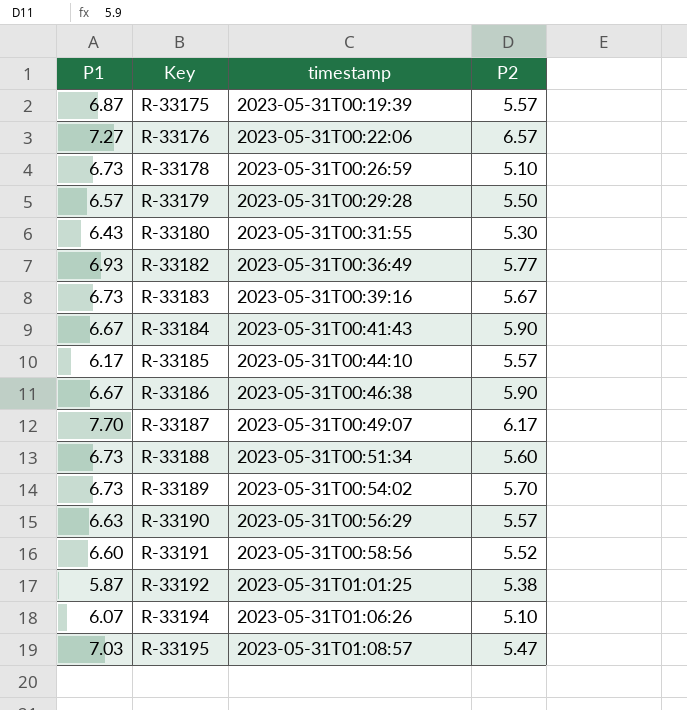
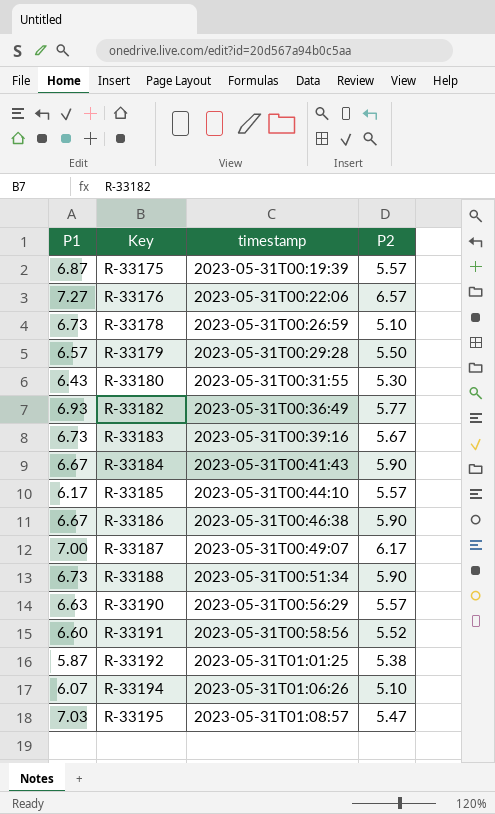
row R-33189: 6.73 | 2023-05-31T00:54:02 | 5.70 -> none
R-33187 | P1: 7.70 -> 7.00
R-33188 | P2: 5.60 -> 5.90

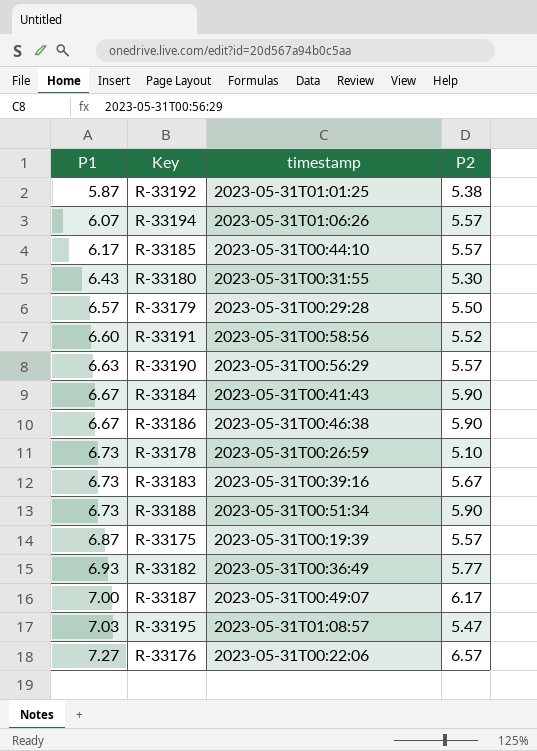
row order: Key ascending -> P1 ascending
R-33194 | P2: 5.10 -> 5.57

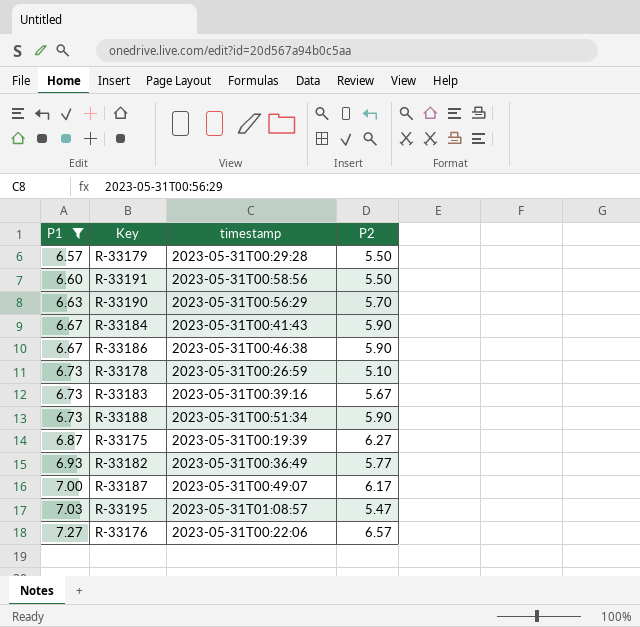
filter: none -> P1 >= 6.57
R-33191 | P2: 5.52 -> 5.50
R-33190 | P2: 5.57 -> 5.70
R-33175 | P2: 5.57 -> 6.27

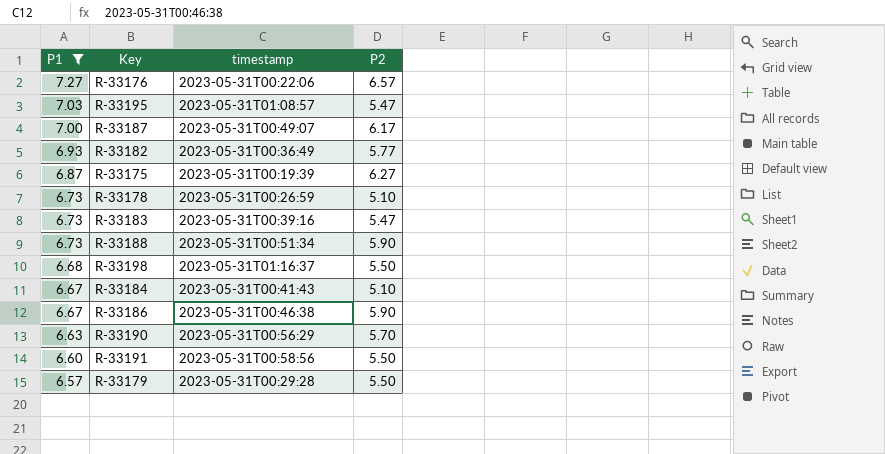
row order: P1 ascending -> P1 descending
R-33183 | P2: 5.67 -> 5.47
row R-33198: none -> 6.68 | 2023-05-31T01:16:37 | 5.50
R-33184 | P2: 5.90 -> 5.10

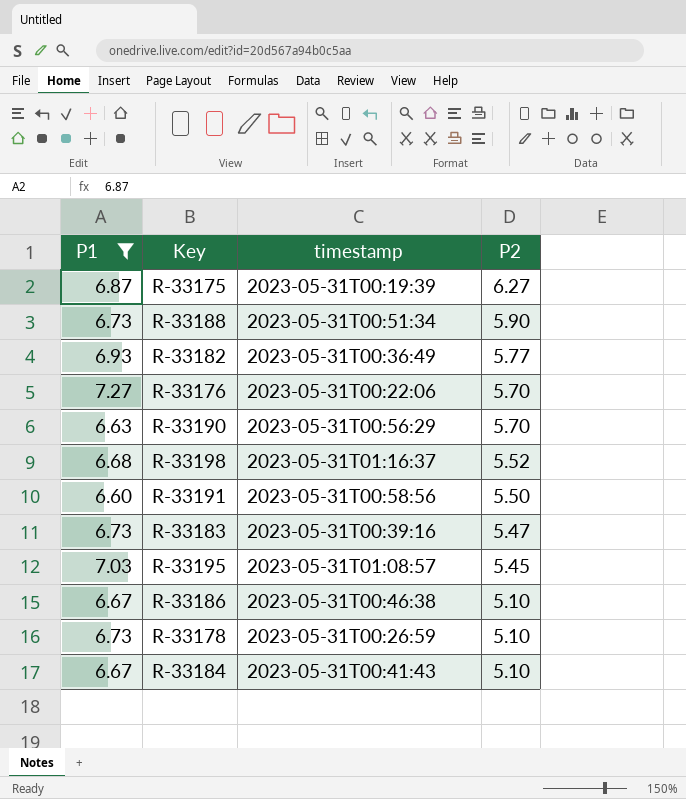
row order: P1 descending -> P2 descending
row R-33187: 7.00 | 2023-05-31T00:49:07 | 6.17 -> none
row R-33179: 6.57 | 2023-05-31T00:29:28 | 5.50 -> none
R-33176 | P2: 6.57 -> 5.70
R-33198 | P2: 5.50 -> 5.52
R-33195 | P2: 5.47 -> 5.45
R-33186 | P2: 5.90 -> 5.10

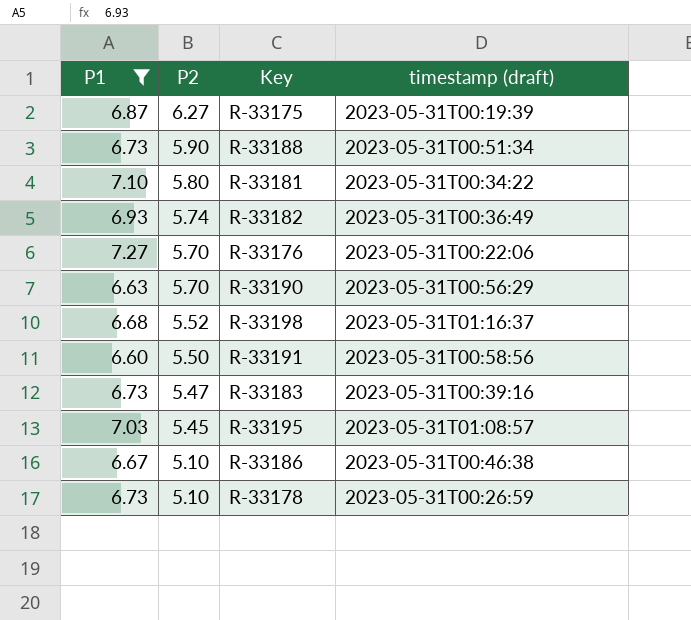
column P2 | position: 4 -> 2
column name: timestamp -> timestamp (draft)
row R-33184: 6.67 | 2023-05-31T00:41:43 | 5.10 -> none
row R-33181: none -> 7.10 | 5.80 | 2023-05-31T00:34:22
R-33182 | P2: 5.77 -> 5.74

